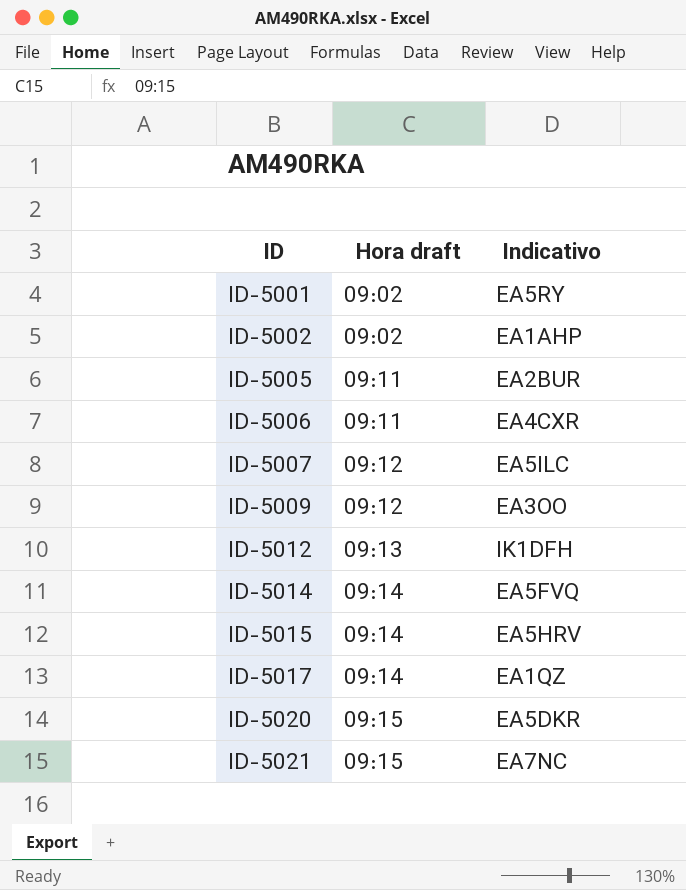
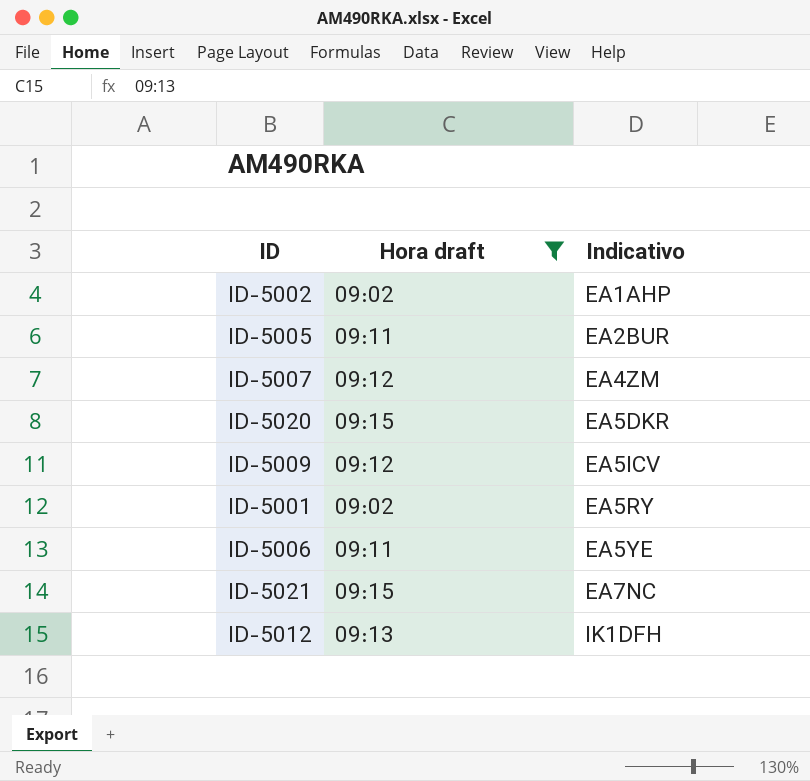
filter: none -> Hora draft != 09:14
row order: ID ascending -> Indicativo ascending
ID-5007 | Indicativo: EA5ILC -> EA4ZM
ID-5009 | Indicativo: EA3OO -> EA5ICV
ID-5006 | Indicativo: EA4CXR -> EA5YE

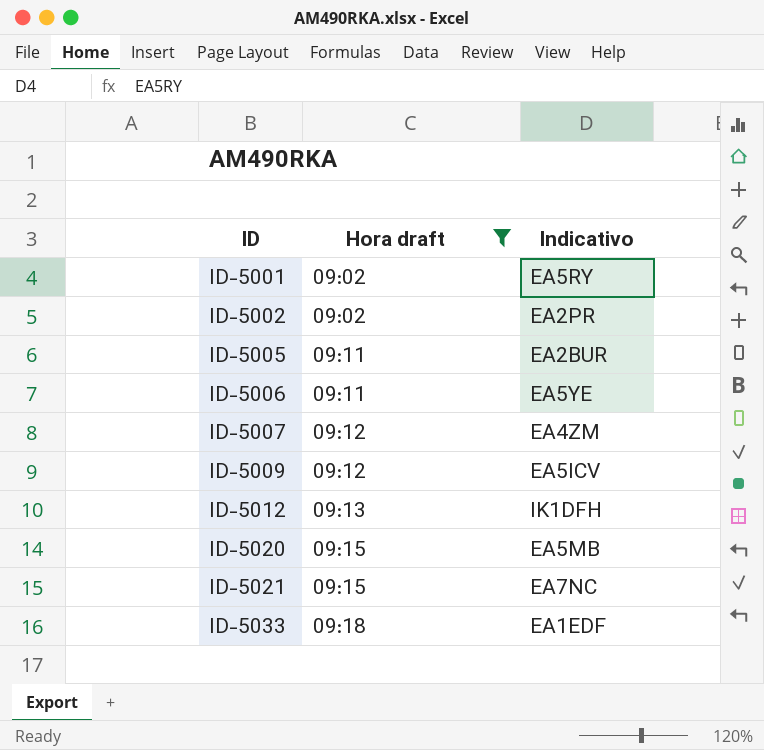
row order: Indicativo ascending -> ID ascending
ID-5002 | Indicativo: EA1AHP -> EA2PR
ID-5020 | Indicativo: EA5DKR -> EA5MB
row ID-5033: none -> 09:18 | EA1EDF

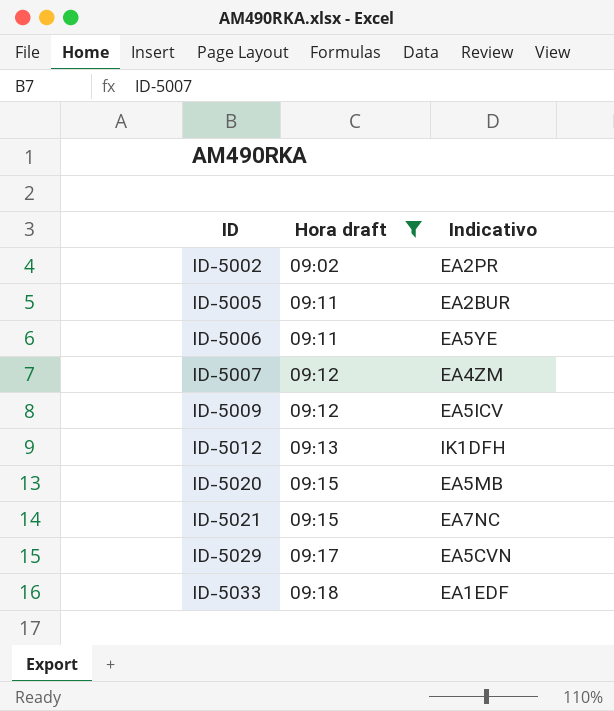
row ID-5001: 09:02 | EA5RY -> none
row ID-5029: none -> 09:17 | EA5CVN

